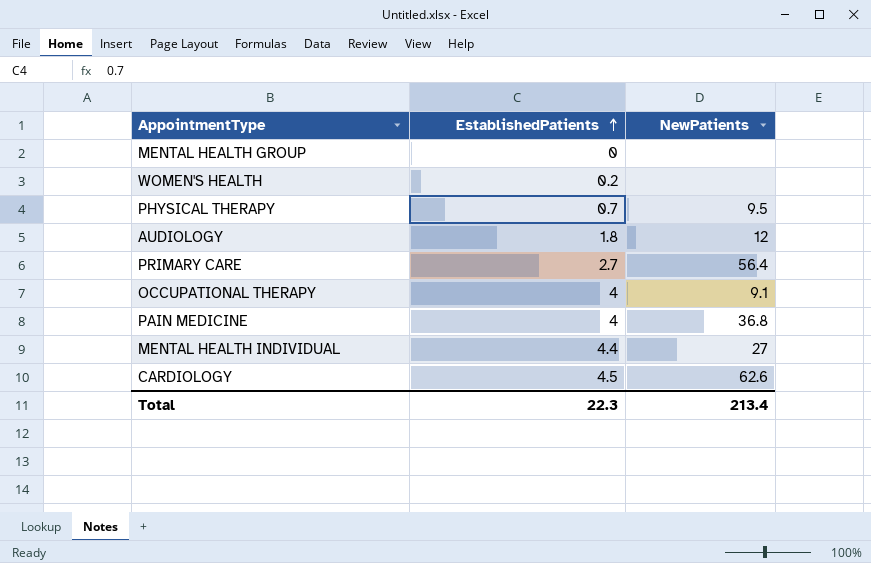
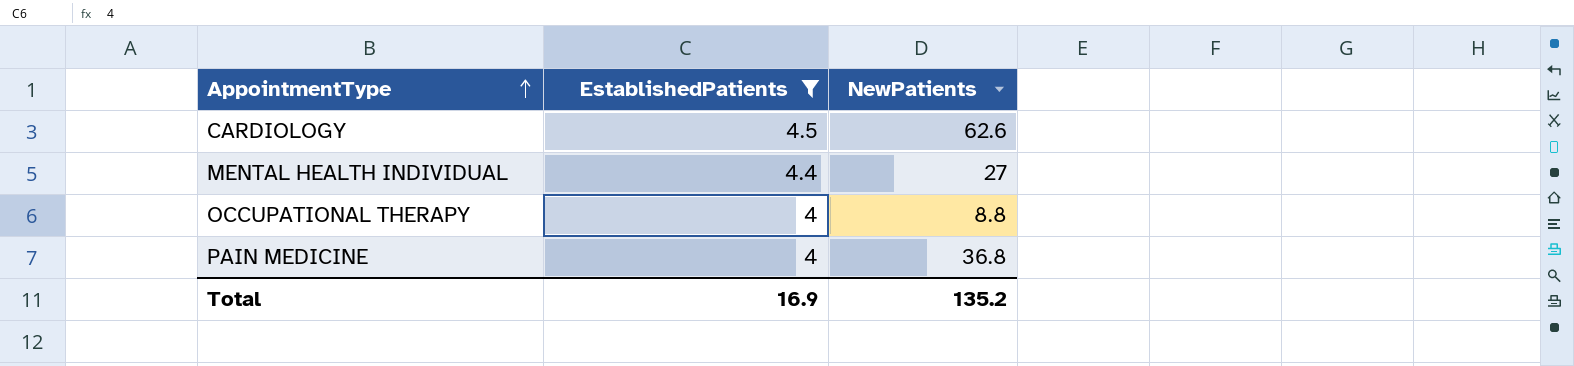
filter: none -> EstablishedPatients >= 4
row order: EstablishedPatients ascending -> AppointmentType ascending
OCCUPATIONAL THERAPY | NewPatients: 9.1 -> 8.8
Total | EstablishedPatients: 22.3 -> 16.9
Total | NewPatients: 213.4 -> 135.2

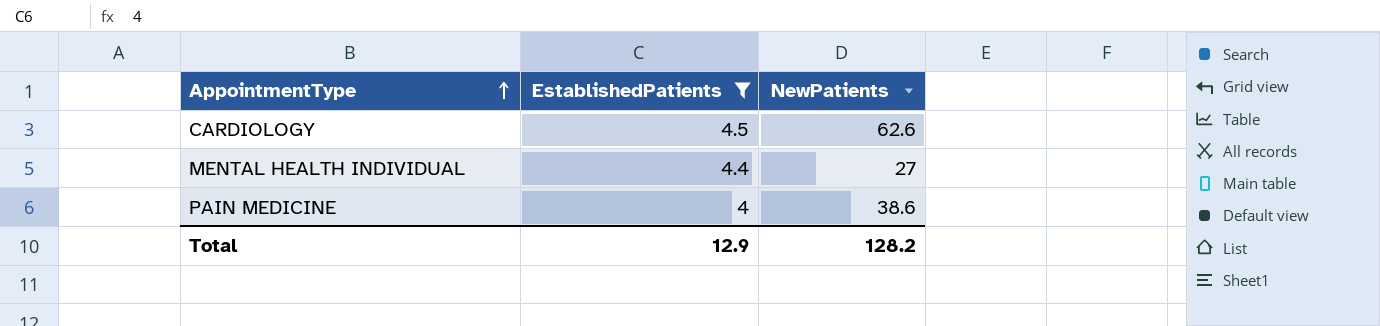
row OCCUPATIONAL THERAPY: 4 | 8.8 -> none
PAIN MEDICINE | NewPatients: 36.8 -> 38.6
Total | EstablishedPatients: 16.9 -> 12.9
Total | NewPatients: 135.2 -> 128.2

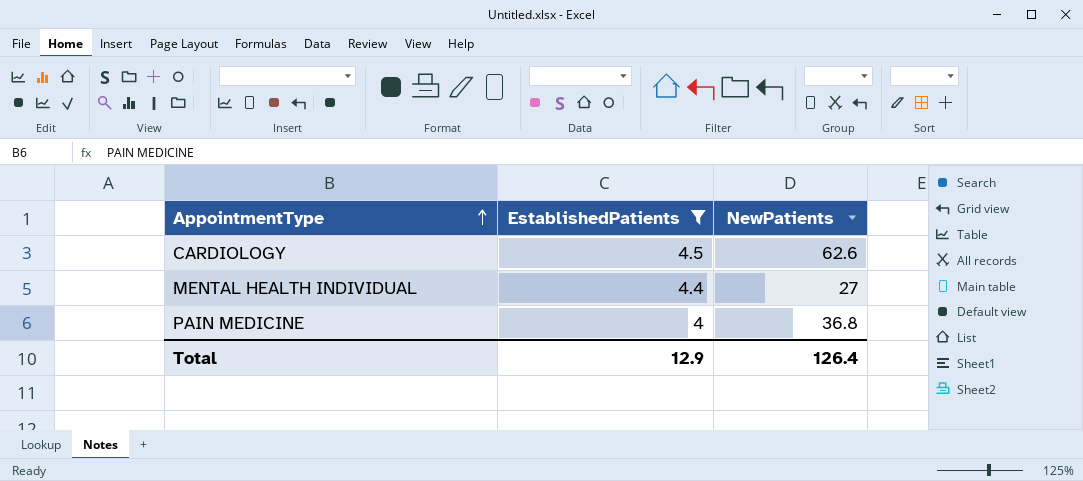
PAIN MEDICINE | NewPatients: 38.6 -> 36.8
Total | NewPatients: 128.2 -> 126.4

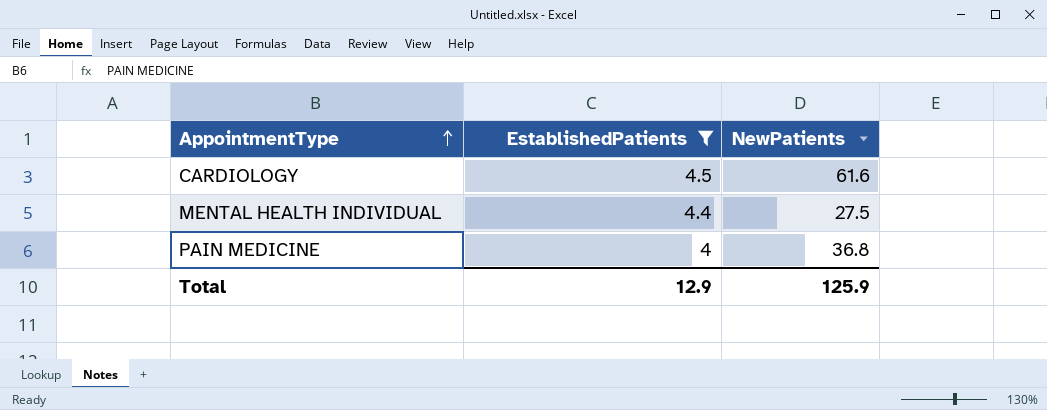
CARDIOLOGY | NewPatients: 62.6 -> 61.6
MENTAL HEALTH INDIVIDUAL | NewPatients: 27 -> 27.5
Total | NewPatients: 126.4 -> 125.9

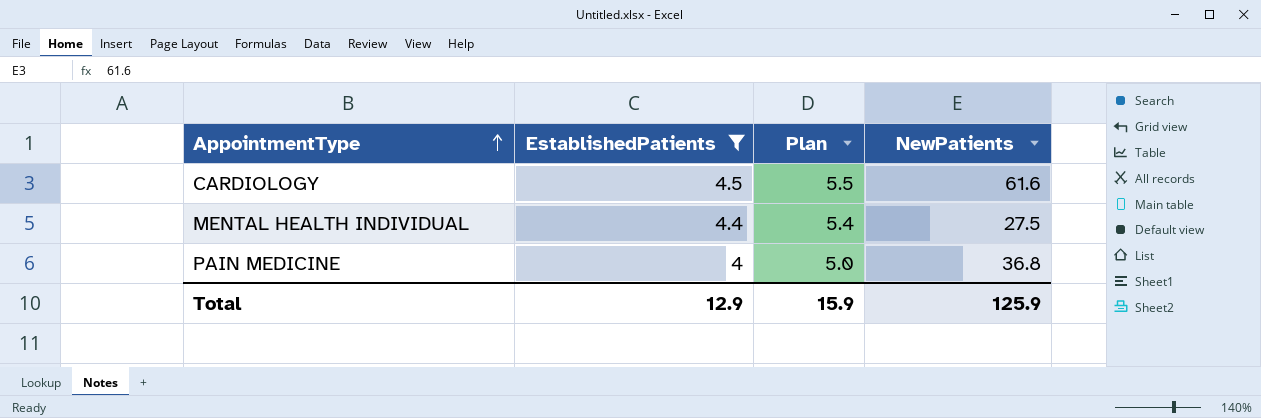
column Plan | formula: none -> [EstablishedPatients] + 1

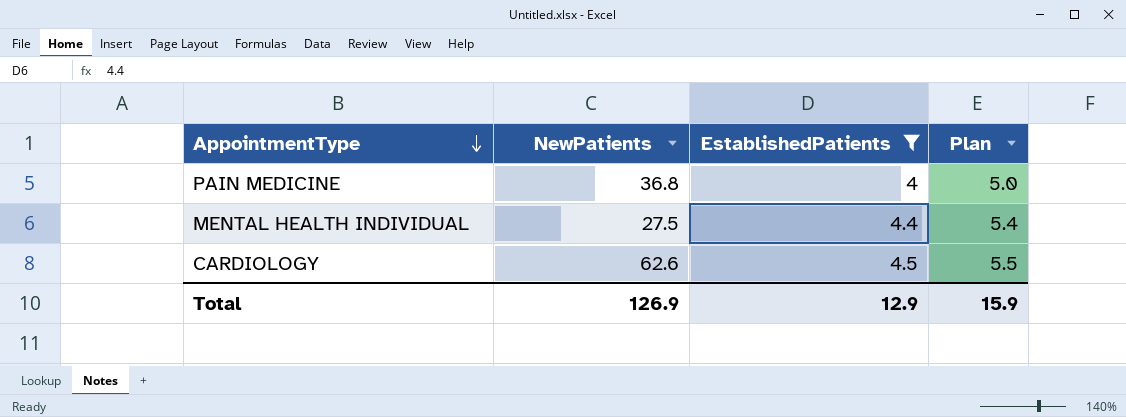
row order: AppointmentType ascending -> AppointmentType descending
column NewPatients | position: 4 -> 2
CARDIOLOGY | NewPatients: 61.6 -> 62.6
Total | NewPatients: 125.9 -> 126.9

